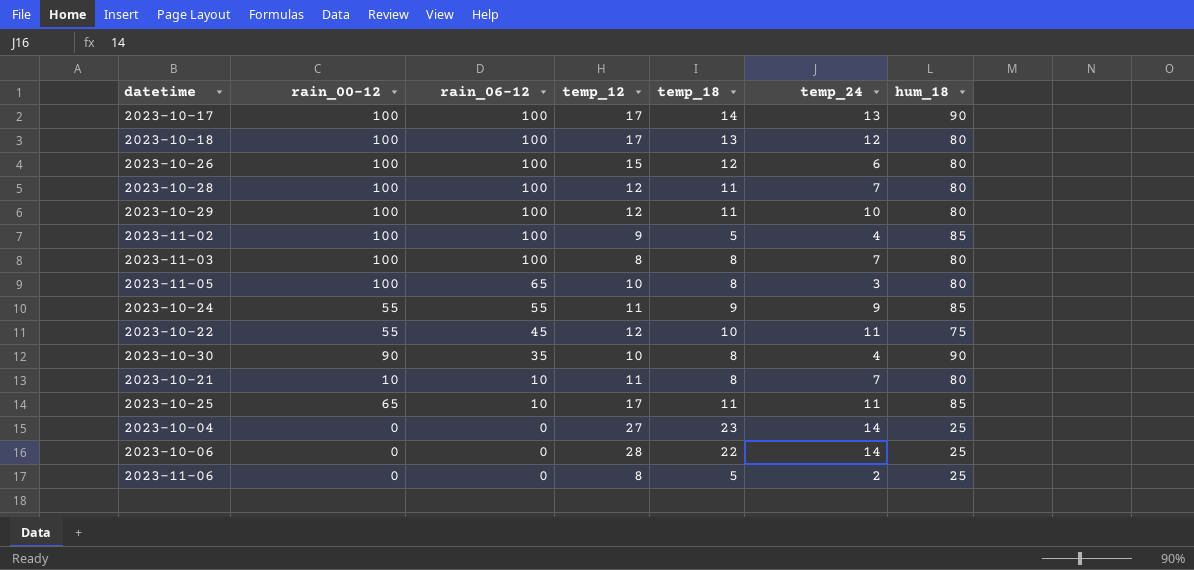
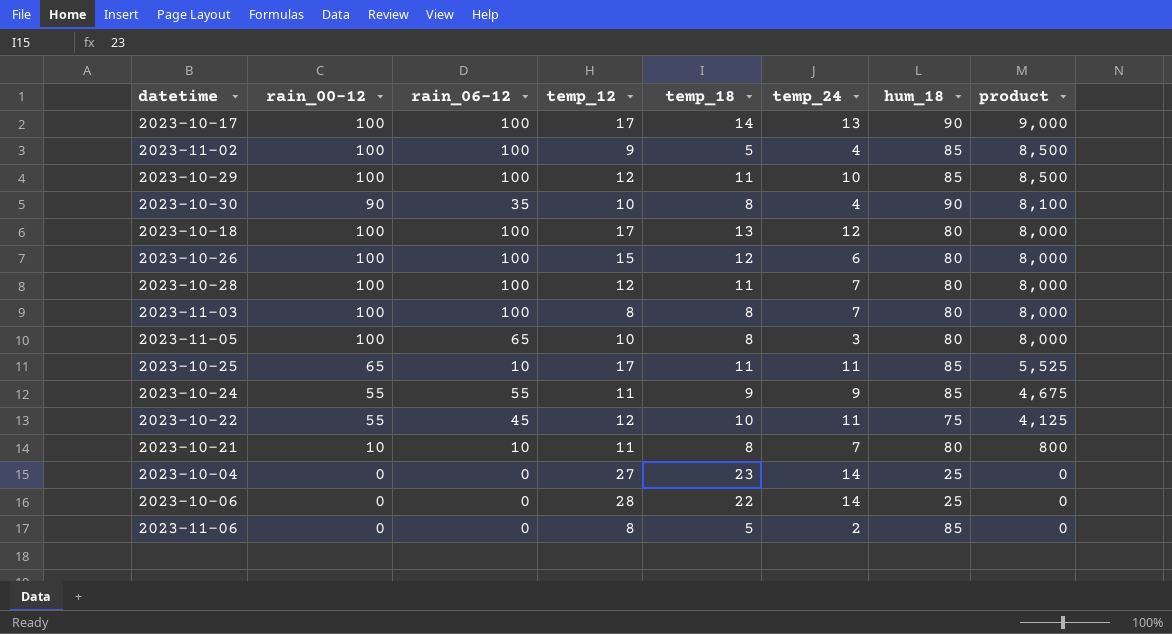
row order: rain_06-12 descending -> product descending
column product | formula: none -> [rain_00-12] * [hum_18]
2023-10-29 | hum_18: 80 -> 85
2023-11-06 | hum_18: 25 -> 85

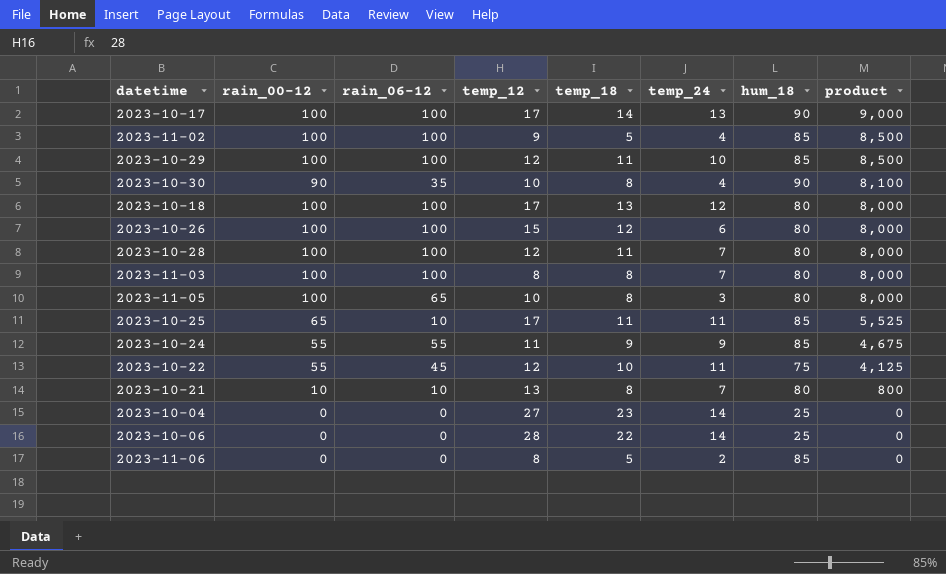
2023-10-21 | temp_12: 11 -> 13

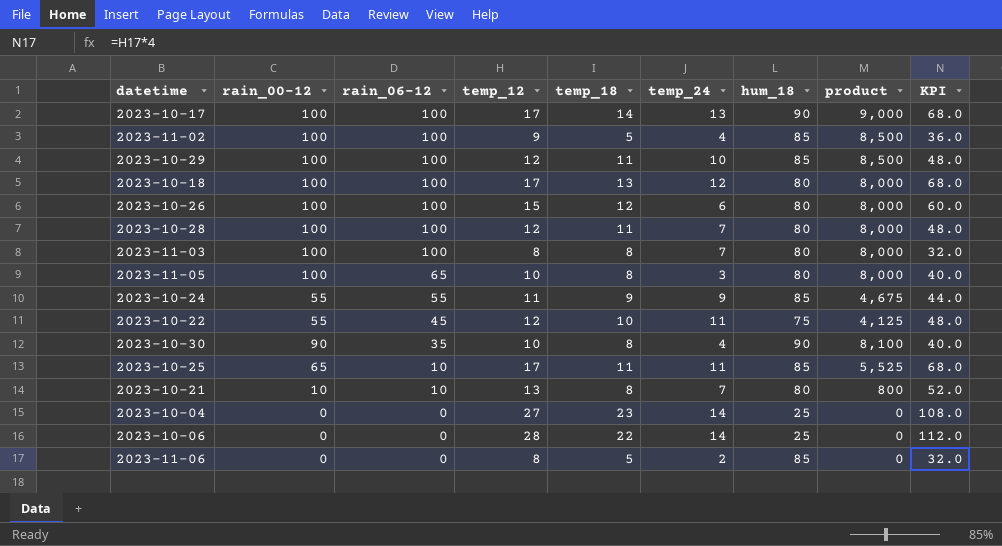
row order: product descending -> rain_06-12 descending
column KPI | formula: none -> [temp_12] * 4

